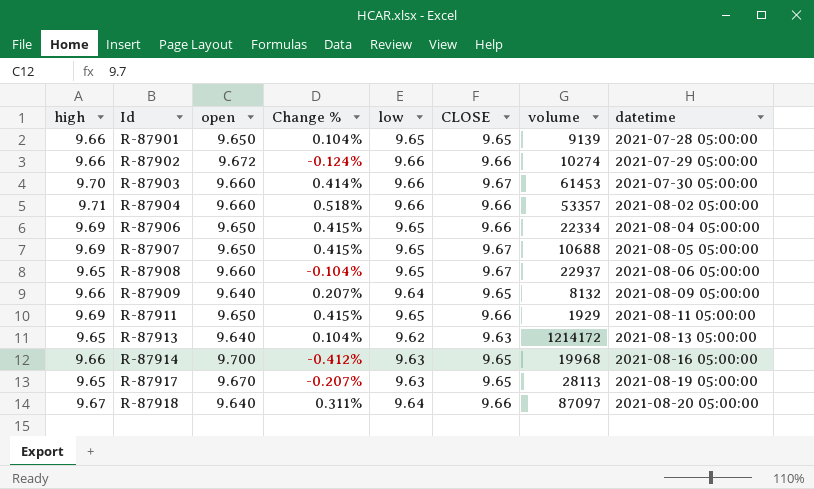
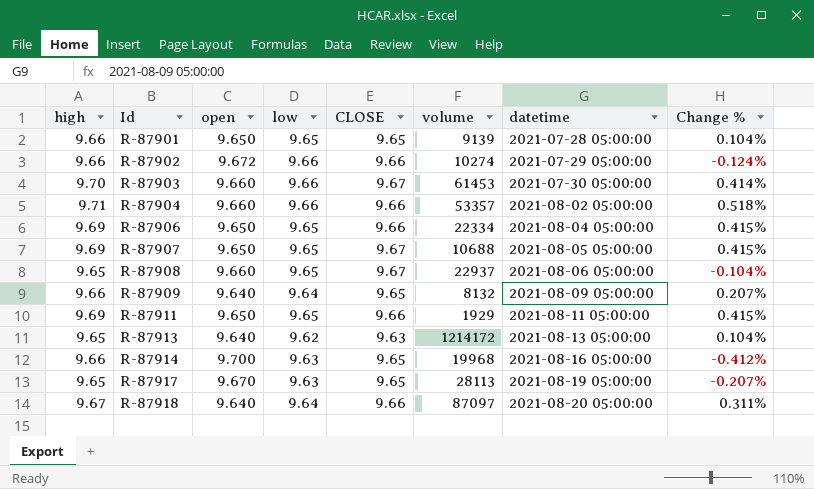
column Change % | position: 4 -> 8

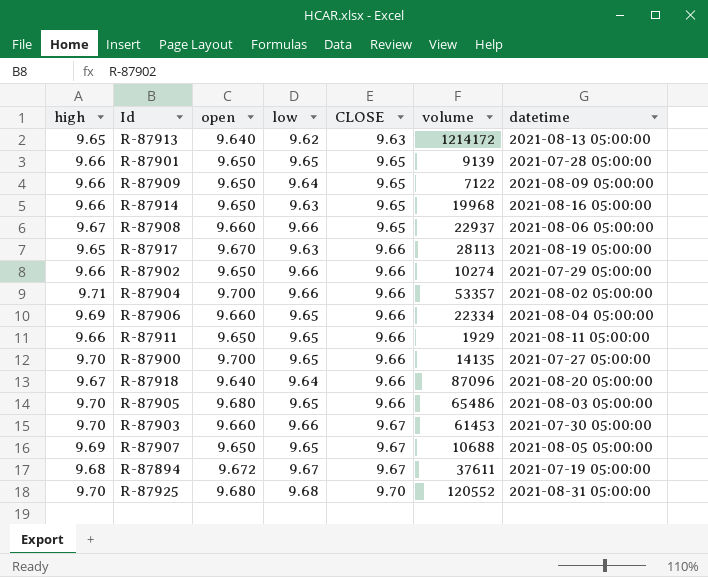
row order: Id ascending -> CLOSE ascending
column Change % | formula: ([high] - [open]) / [open] -> none
R-87909 | open: 9.640 -> 9.650
R-87909 | volume: 8132 -> 7122
R-87914 | open: 9.700 -> 9.650
R-87908 | high: 9.65 -> 9.67
R-87908 | low: 9.65 -> 9.66
R-87908 | CLOSE: 9.67 -> 9.65
R-87917 | CLOSE: 9.65 -> 9.66
R-87902 | open: 9.672 -> 9.650
R-87904 | open: 9.660 -> 9.700
R-87906 | open: 9.650 -> 9.660
R-87911 | high: 9.69 -> 9.66
row R-87900: none -> 9.70 | 9.700 | 9.65 | 9.66 | 14135 | 2021-07-27 05:00:00
R-87918 | volume: 87097 -> 87096
row R-87905: none -> 9.70 | 9.680 | 9.65 | 9.66 | 65486 | 2021-08-03 05:00:00
row R-87894: none -> 9.68 | 9.672 | 9.67 | 9.67 | 37611 | 2021-07-19 05:00:00
row R-87925: none -> 9.70 | 9.680 | 9.68 | 9.70 | 120552 | 2021-08-31 05:00:00

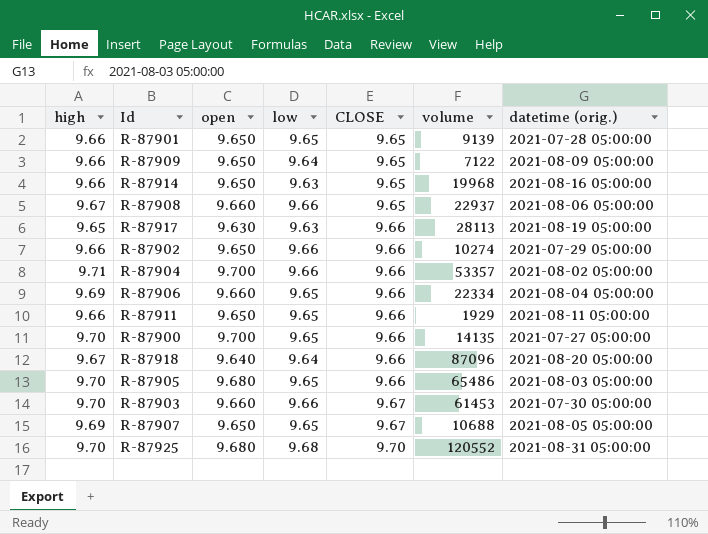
column name: datetime -> datetime (orig.)
row R-87913: 9.65 | 9.640 | 9.62 | 9.63 | 1214172 | 2021-08-13 05:00:00 -> none
row R-87894: 9.68 | 9.672 | 9.67 | 9.67 | 37611 | 2021-07-19 05:00:00 -> none
R-87917 | open: 9.670 -> 9.630

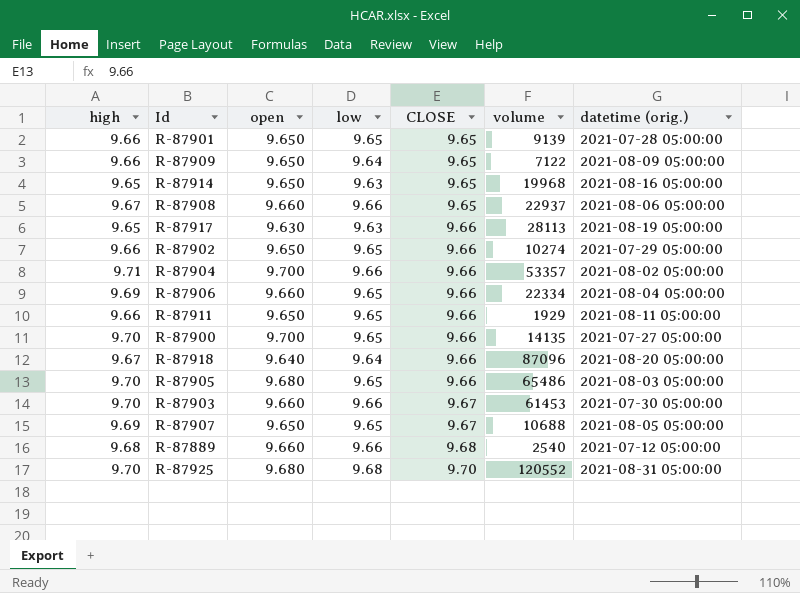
R-87914 | high: 9.66 -> 9.65
R-87902 | low: 9.66 -> 9.65
row R-87889: none -> 9.68 | 9.660 | 9.66 | 9.68 | 2540 | 2021-07-12 05:00:00

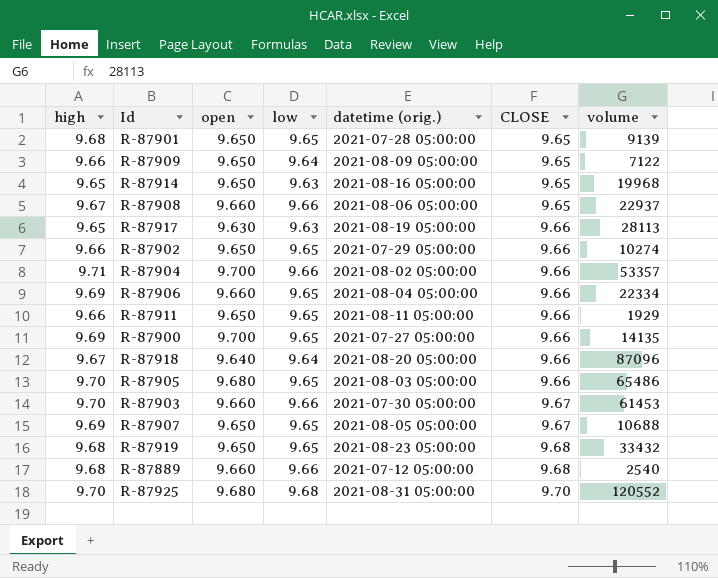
column datetime (orig.) | position: 7 -> 5
R-87901 | high: 9.66 -> 9.68
R-87900 | high: 9.70 -> 9.69
row R-87919: none -> 9.68 | 9.650 | 9.65 | 2021-08-23 05:00:00 | 9.68 | 33432

